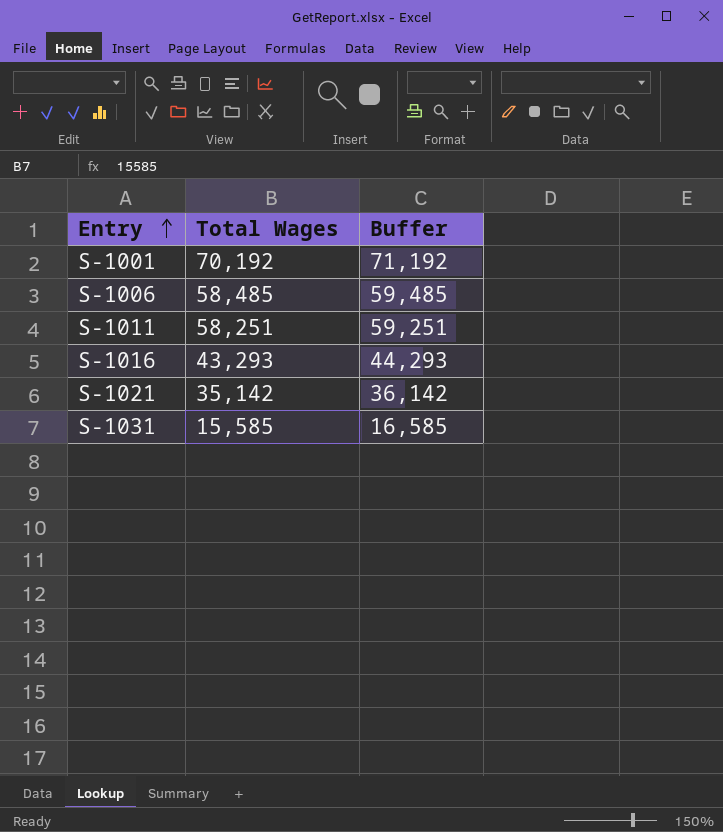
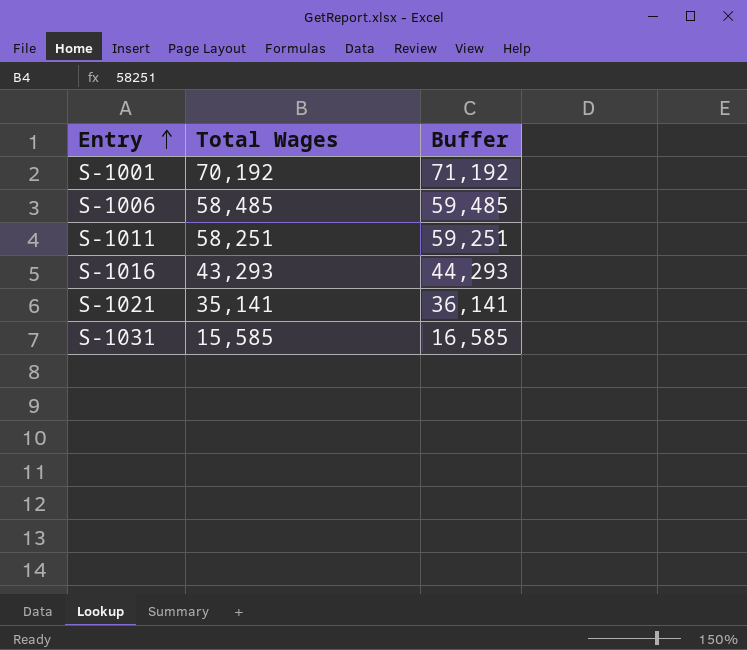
S-1021 | Total Wages: 35,142 -> 35,141
S-1021 | Buffer: 36,142 -> 36,141

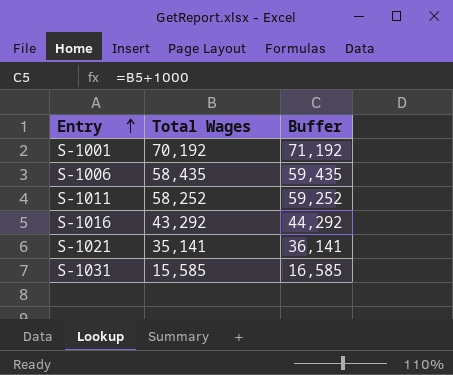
S-1006 | Total Wages: 58,485 -> 58,435
S-1006 | Buffer: 59,485 -> 59,435
S-1011 | Total Wages: 58,251 -> 58,252
S-1011 | Buffer: 59,251 -> 59,252
S-1016 | Total Wages: 43,293 -> 43,292
S-1016 | Buffer: 44,293 -> 44,292

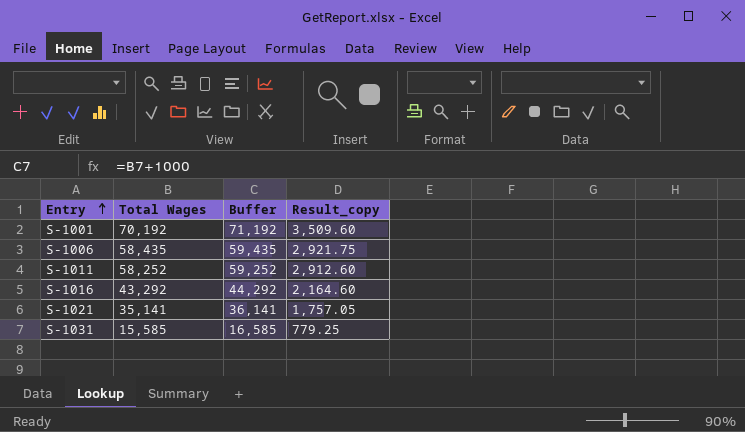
column Result_copy | formula: none -> [Total Wages] * 0.05

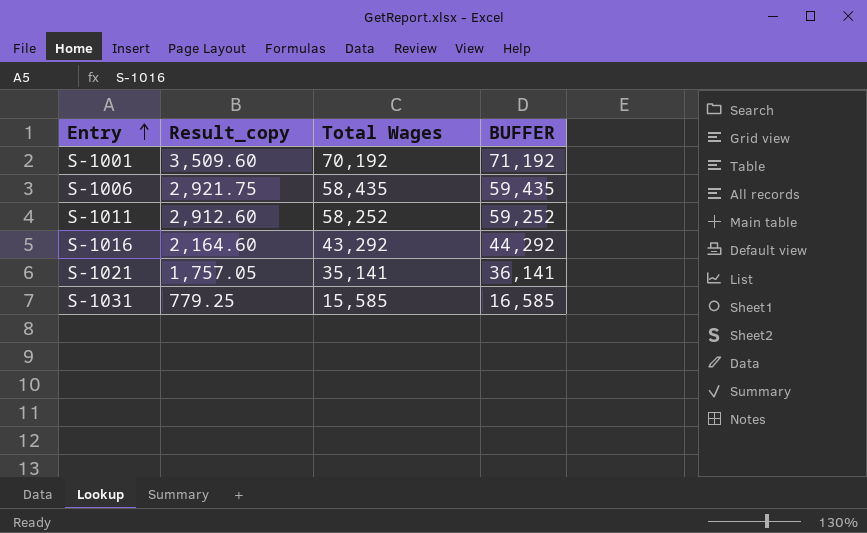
column Result_copy | position: 4 -> 2
column name: Buffer -> BUFFER

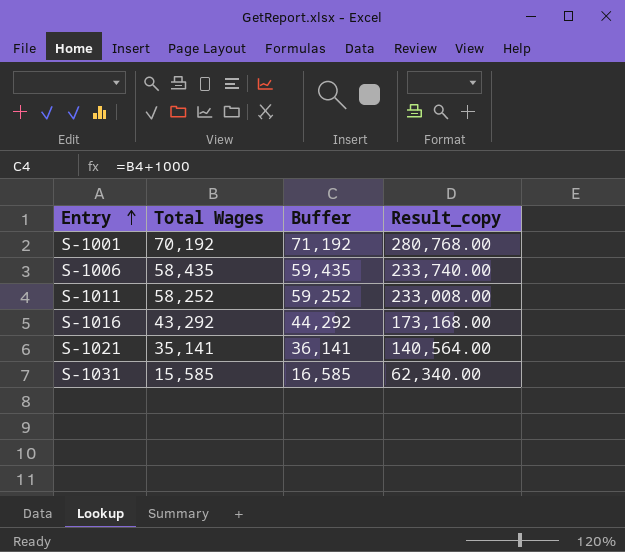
column name: BUFFER -> Buffer
column Result_copy | formula: [Total Wages] * 0.05 -> [Total Wages] * 4
column Result_copy | position: 2 -> 4

